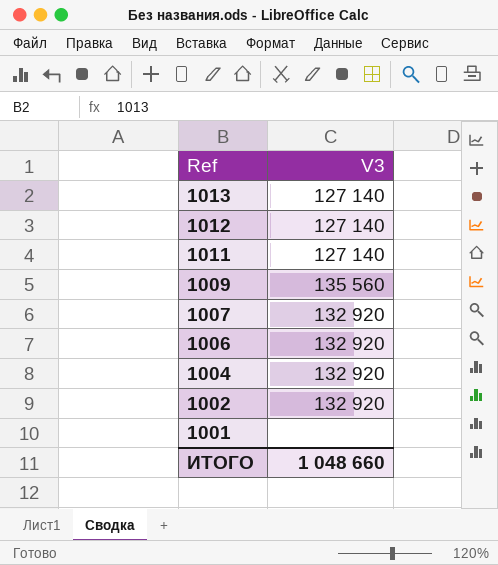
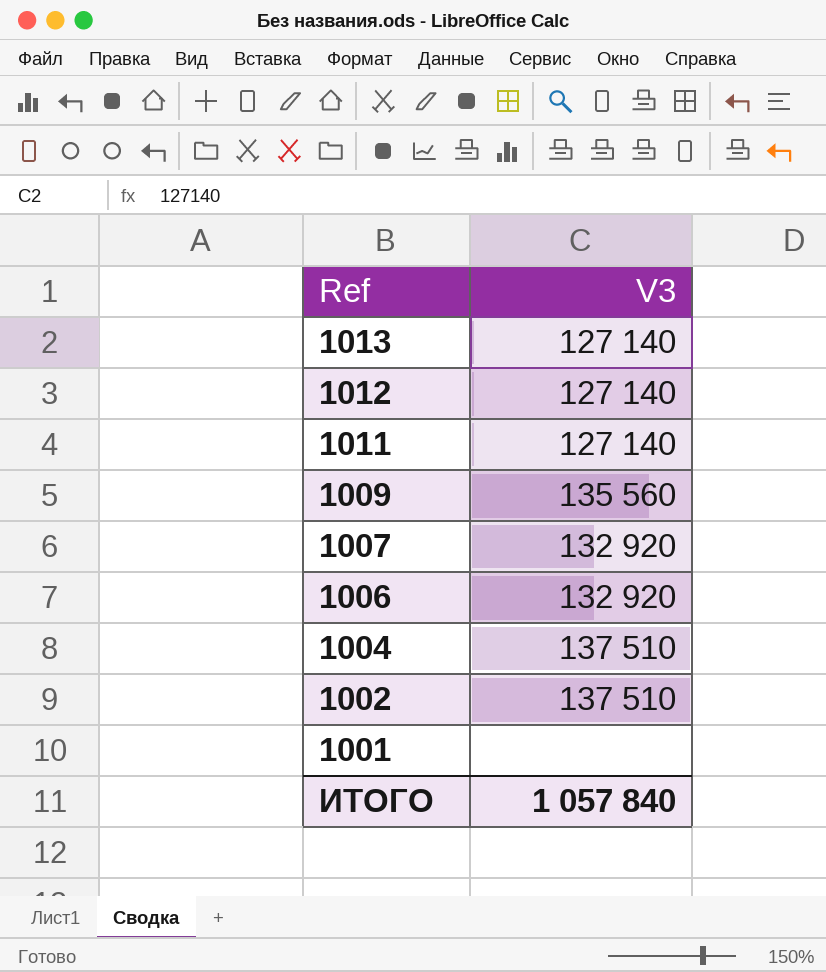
1004 | V3: 132 920 -> 137 510
1002 | V3: 132 920 -> 137 510
ИТОГО | V3: 1 048 660 -> 1 057 840

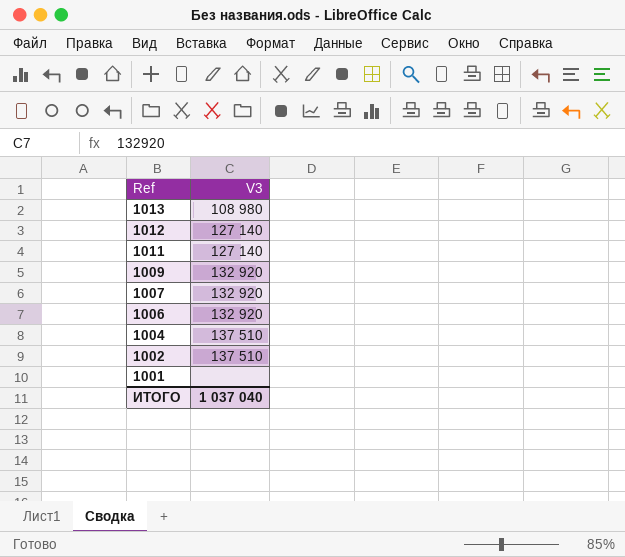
1013 | V3: 127 140 -> 108 980
1009 | V3: 135 560 -> 132 920
ИТОГО | V3: 1 057 840 -> 1 037 040

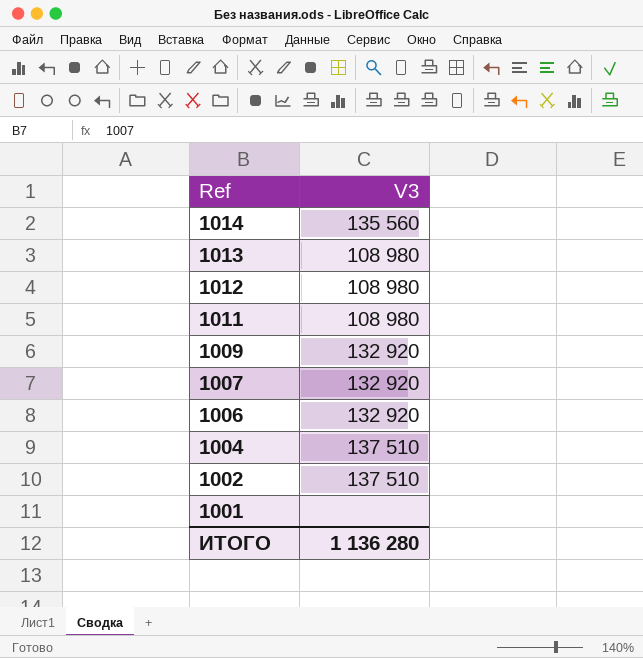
row 1014: none -> 135 560
1012 | V3: 127 140 -> 108 980
1011 | V3: 127 140 -> 108 980
ИТОГО | V3: 1 037 040 -> 1 136 280

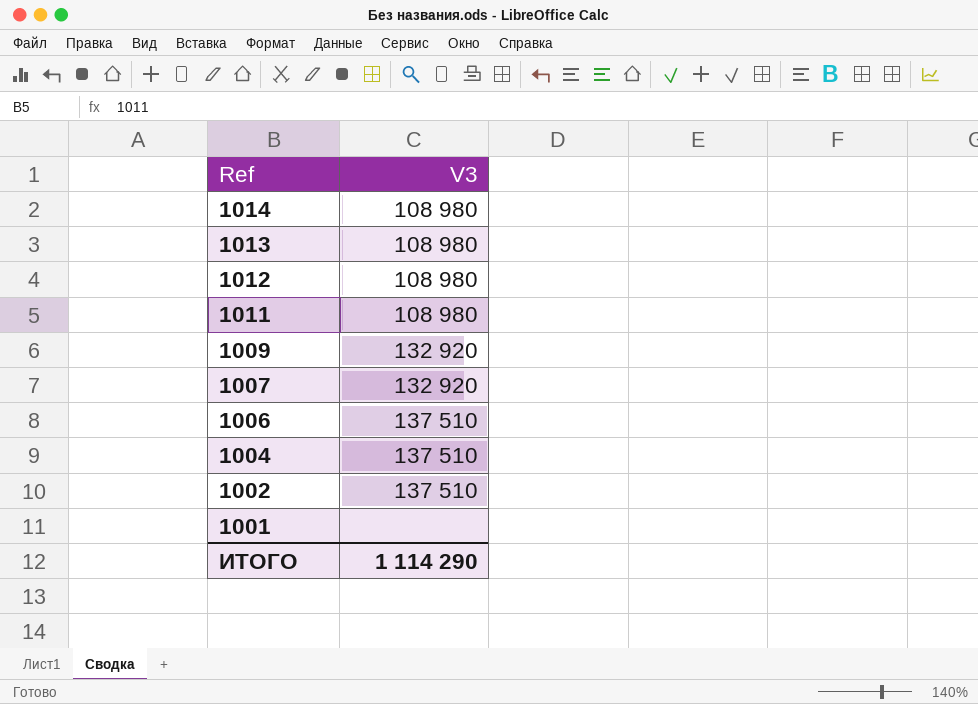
1014 | V3: 135 560 -> 108 980
1006 | V3: 132 920 -> 137 510
ИТОГО | V3: 1 136 280 -> 1 114 290

